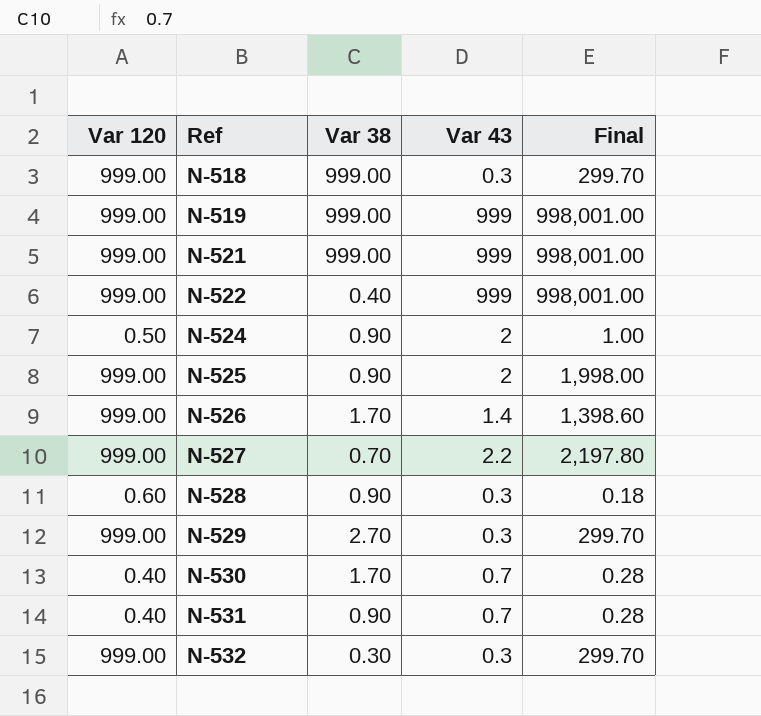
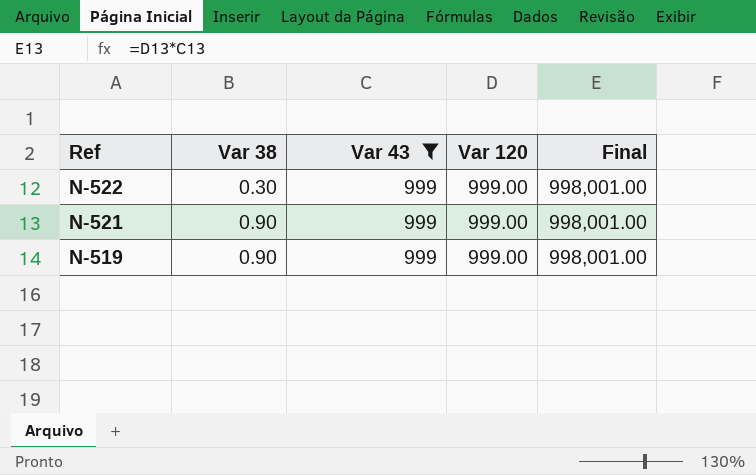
filter: none -> Var 43 = 999
row order: Ref ascending -> Ref descending
column Var 120 | position: 1 -> 4
N-522 | Var 38: 0.40 -> 0.30
N-521 | Var 38: 999.00 -> 0.90
N-519 | Var 38: 999.00 -> 0.90

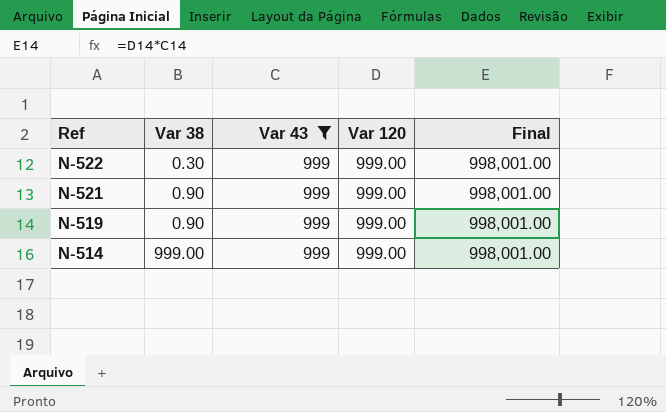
row N-514: none -> 999.00 | 999 | 999.00 | 998,001.00

